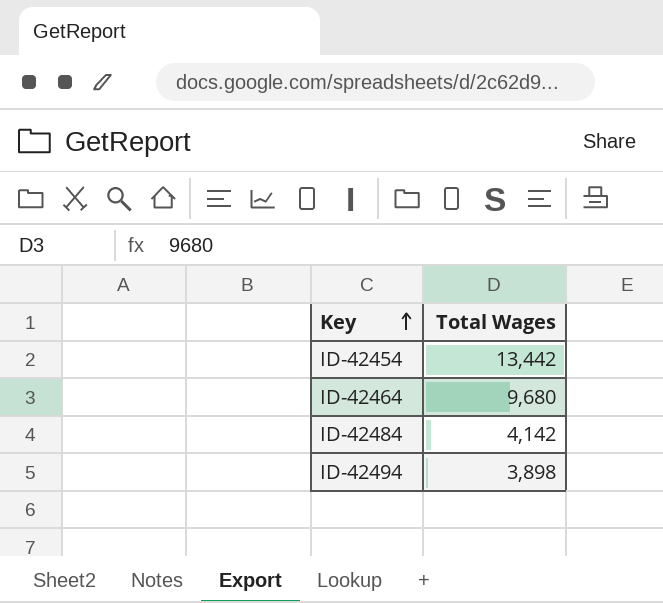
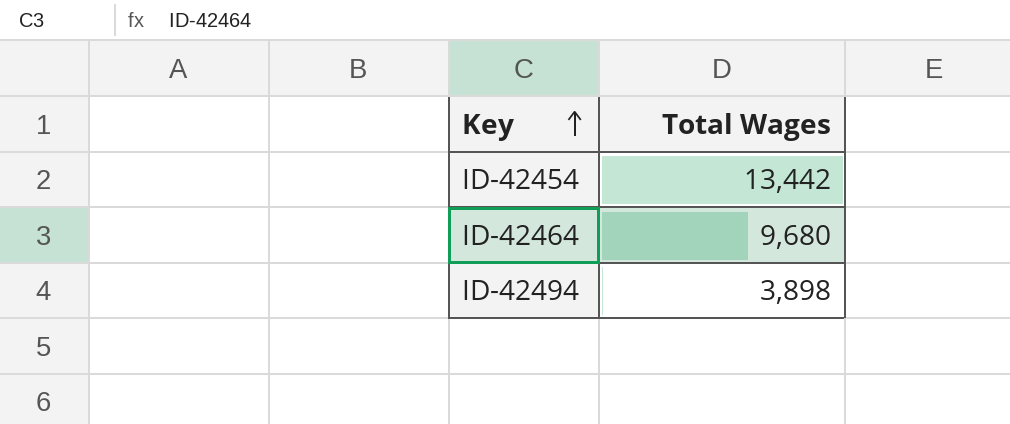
row ID-42484: 4,142 -> none

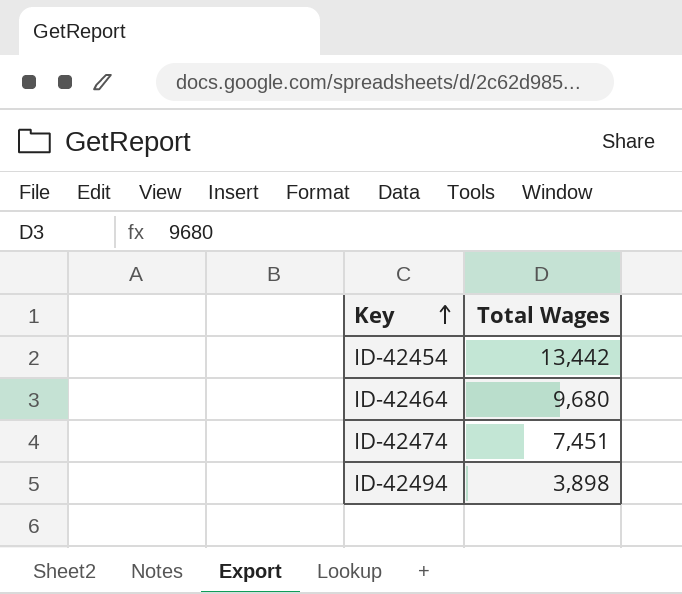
row ID-42474: none -> 7,451

